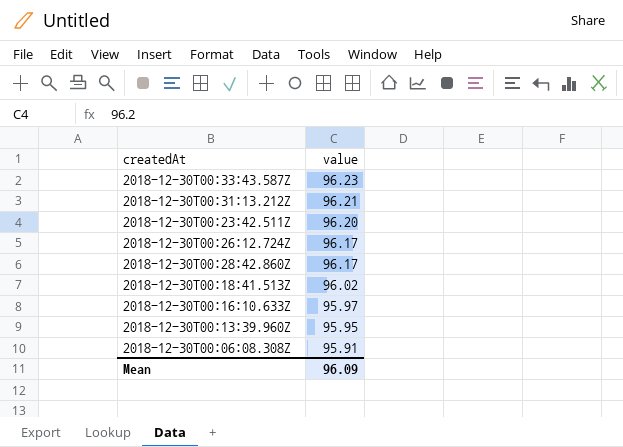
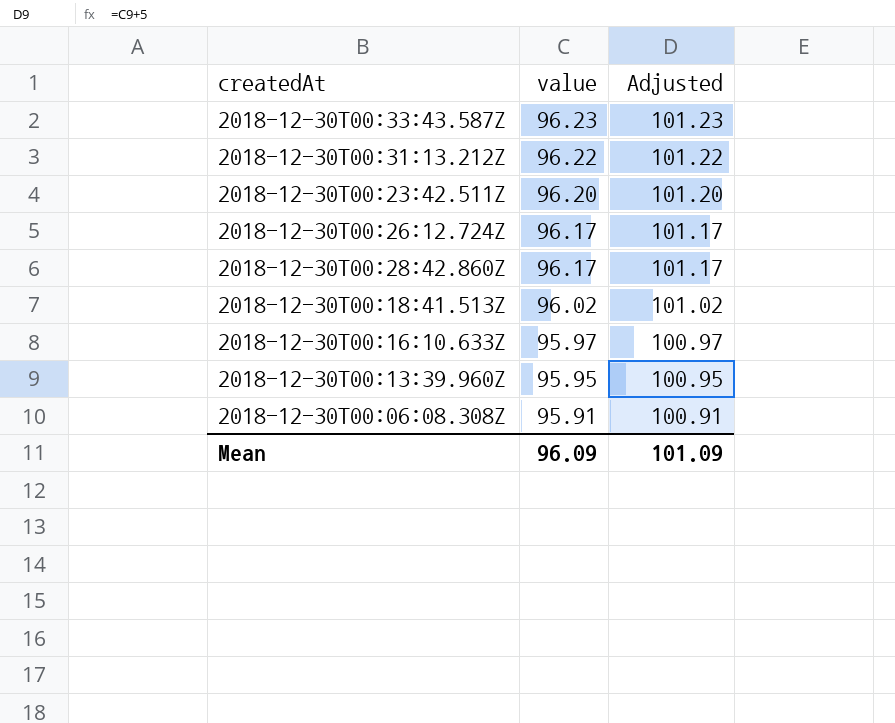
column Adjusted | formula: none -> [value] + 5
2018-12-30T00:31:13.212Z | value: 96.21 -> 96.22

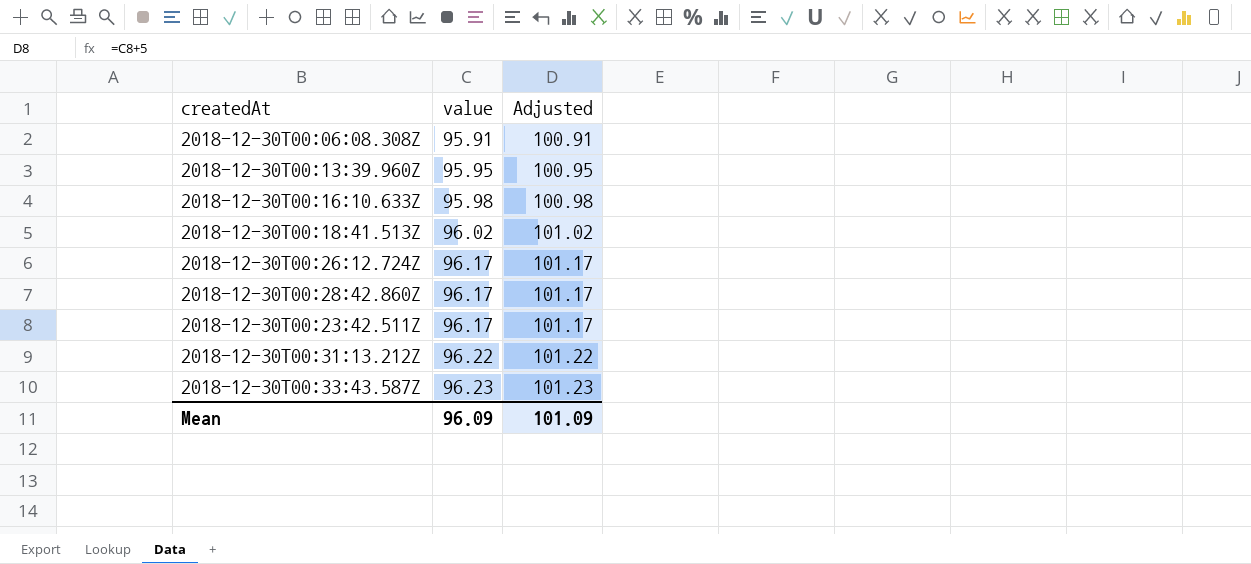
row order: value descending -> value ascending
2018-12-30T00:16:10.633Z | value: 95.97 -> 95.98
2018-12-30T00:16:10.633Z | Adjusted: 100.97 -> 100.98
2018-12-30T00:23:42.511Z | value: 96.20 -> 96.17
2018-12-30T00:23:42.511Z | Adjusted: 101.20 -> 101.17

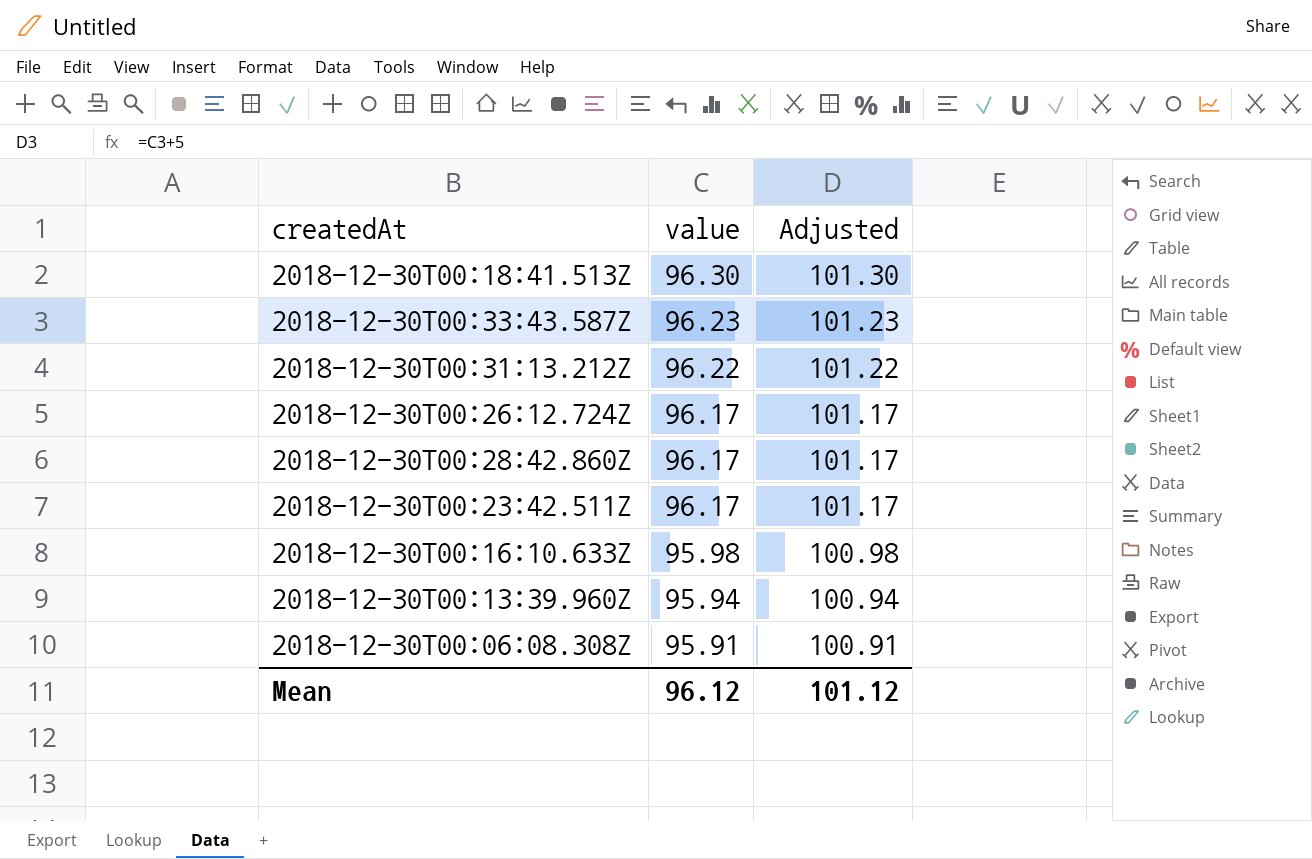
row order: value ascending -> value descending
2018-12-30T00:18:41.513Z | value: 96.02 -> 96.30
2018-12-30T00:18:41.513Z | Adjusted: 101.02 -> 101.30
2018-12-30T00:13:39.960Z | value: 95.95 -> 95.94
2018-12-30T00:13:39.960Z | Adjusted: 100.95 -> 100.94
Mean | value: 96.09 -> 96.12
Mean | Adjusted: 101.09 -> 101.12

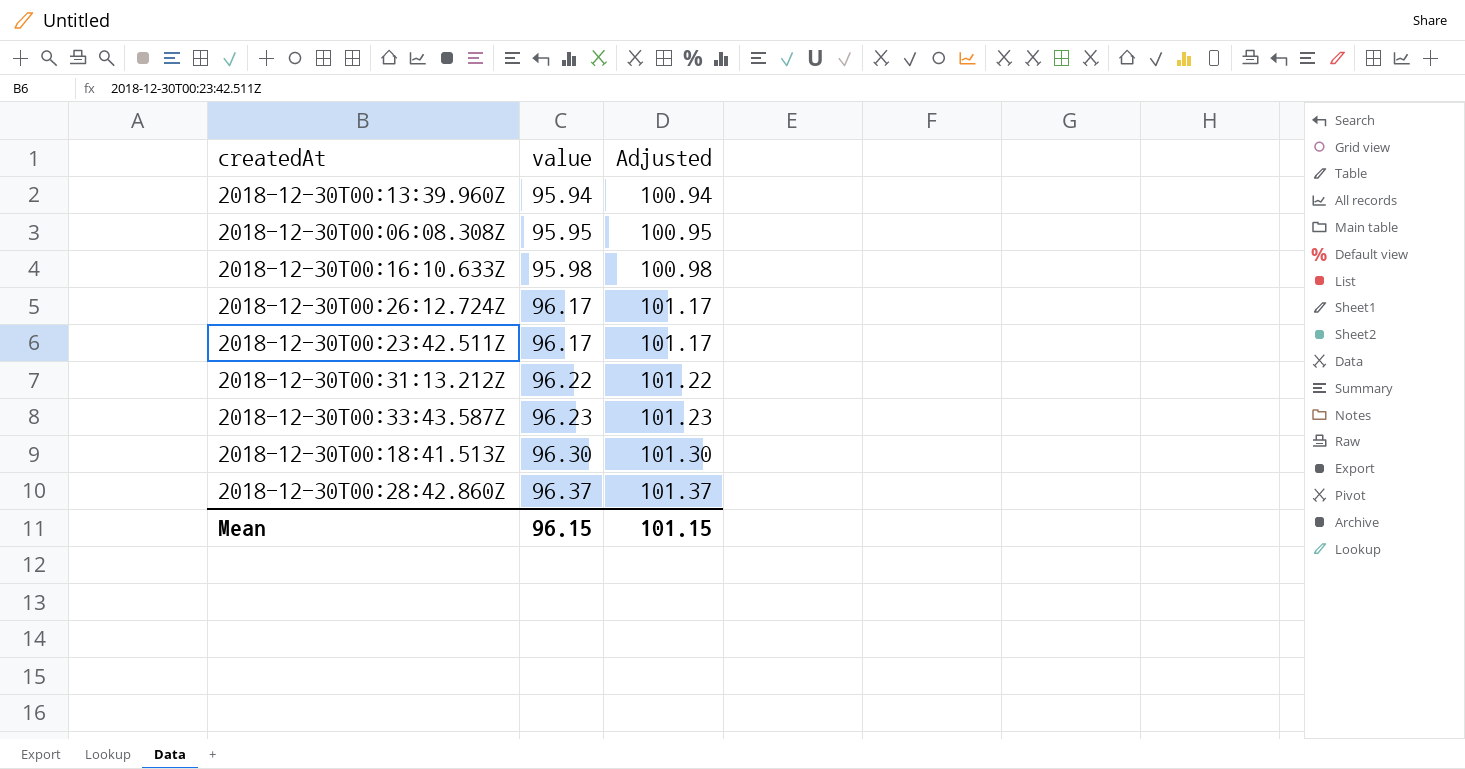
row order: value descending -> value ascending
2018-12-30T00:06:08.308Z | value: 95.91 -> 95.95
2018-12-30T00:06:08.308Z | Adjusted: 100.91 -> 100.95
2018-12-30T00:28:42.860Z | value: 96.17 -> 96.37
2018-12-30T00:28:42.860Z | Adjusted: 101.17 -> 101.37
Mean | value: 96.12 -> 96.15
Mean | Adjusted: 101.12 -> 101.15

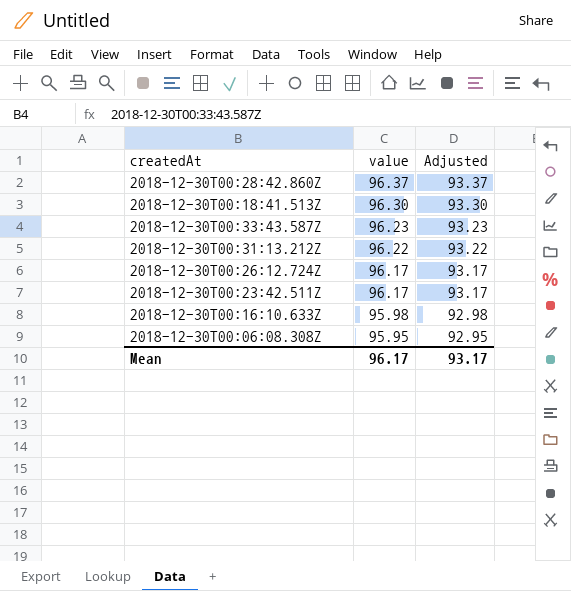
row order: value ascending -> value descending
column Adjusted | formula: [value] + 5 -> [value] - 3
row 2018-12-30T00:13:39.960Z: 95.94 | 100.94 -> none
Mean | value: 96.15 -> 96.17
Mean | Adjusted: 101.15 -> 93.17

